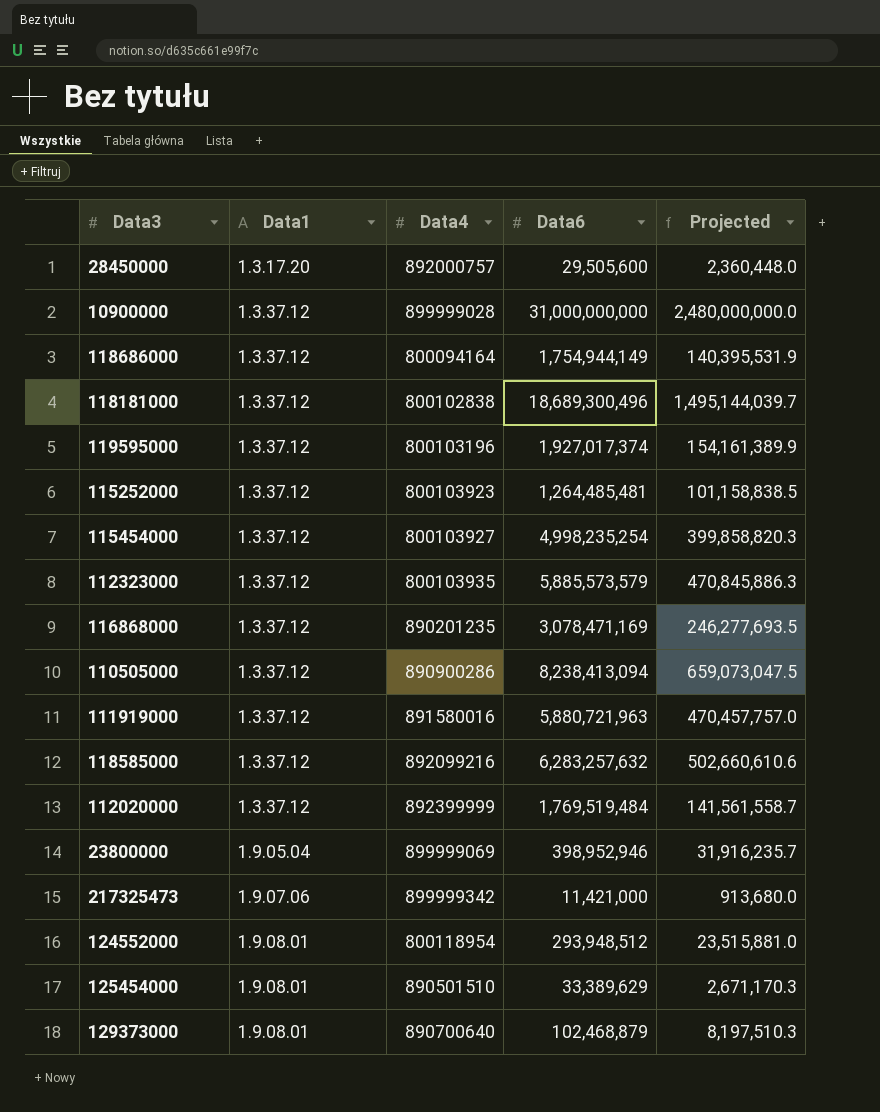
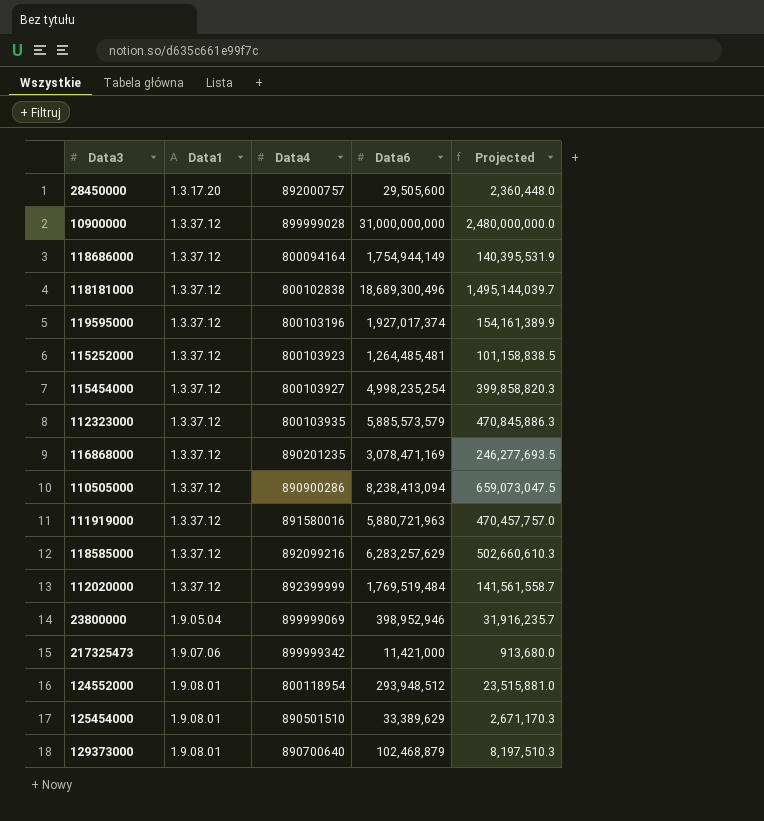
118585000 | Data6: 6,283,257,632 -> 6,283,257,629
118585000 | Projected: 502,660,610.6 -> 502,660,610.3

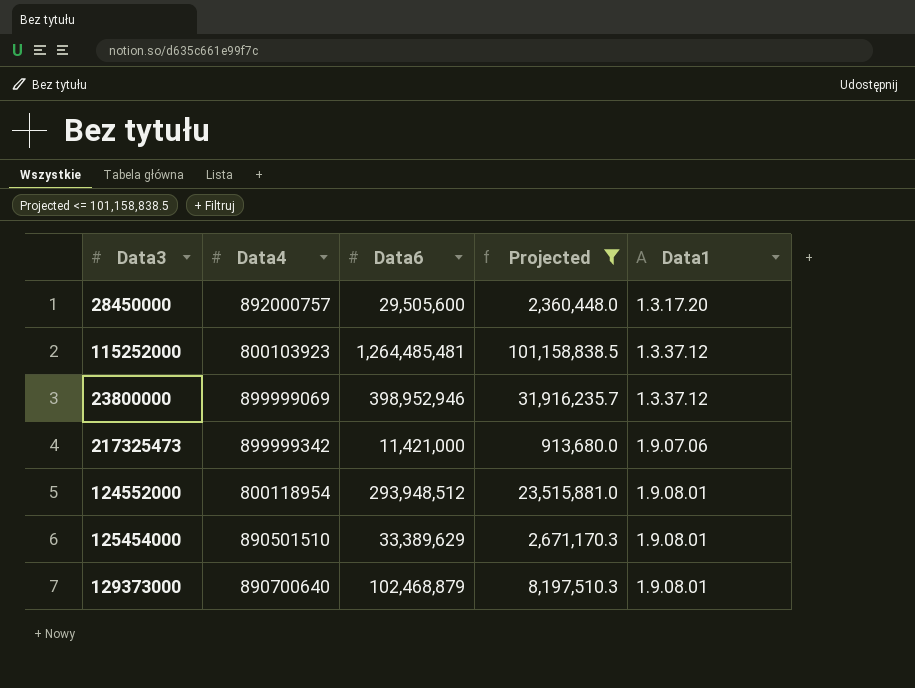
filter: none -> Projected <= 101,158,838.5
column Data1 | position: 2 -> 5
23800000 | Data1: 1.9.05.04 -> 1.3.37.12

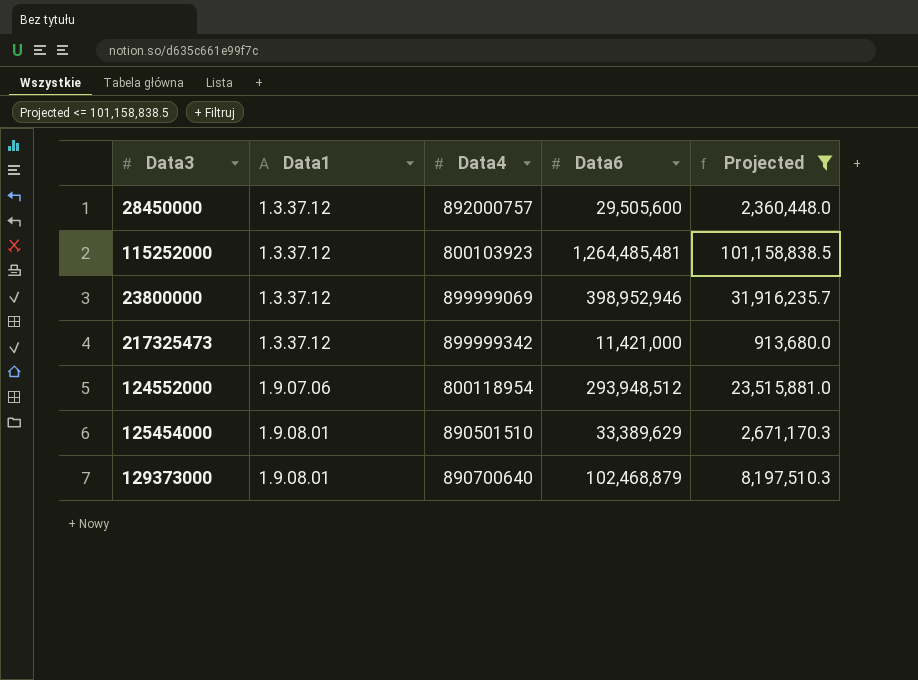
column Data1 | position: 5 -> 2
28450000 | Data1: 1.3.17.20 -> 1.3.37.12
217325473 | Data1: 1.9.07.06 -> 1.3.37.12
124552000 | Data1: 1.9.08.01 -> 1.9.07.06

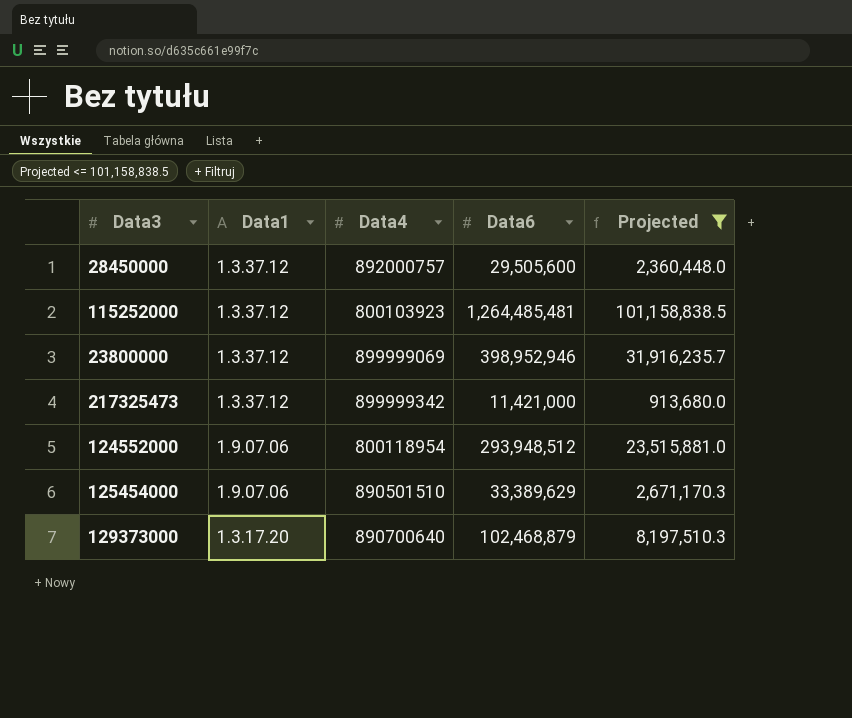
125454000 | Data1: 1.9.08.01 -> 1.9.07.06
129373000 | Data1: 1.9.08.01 -> 1.3.17.20

